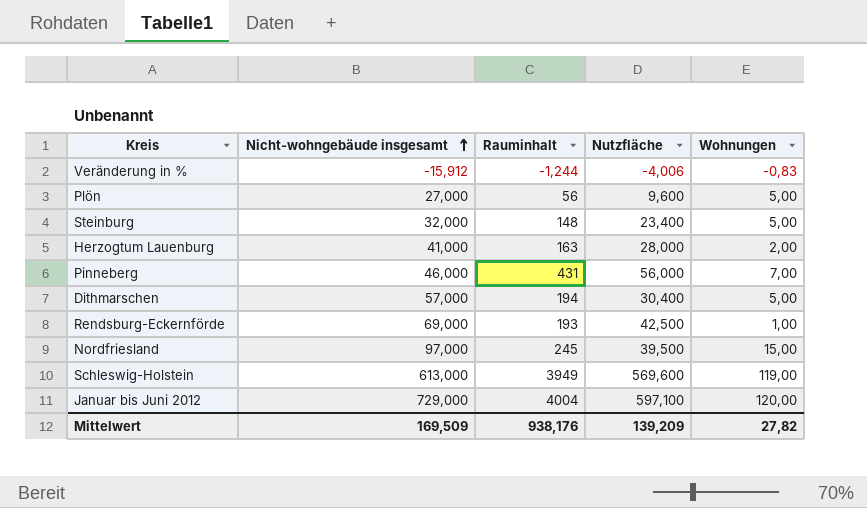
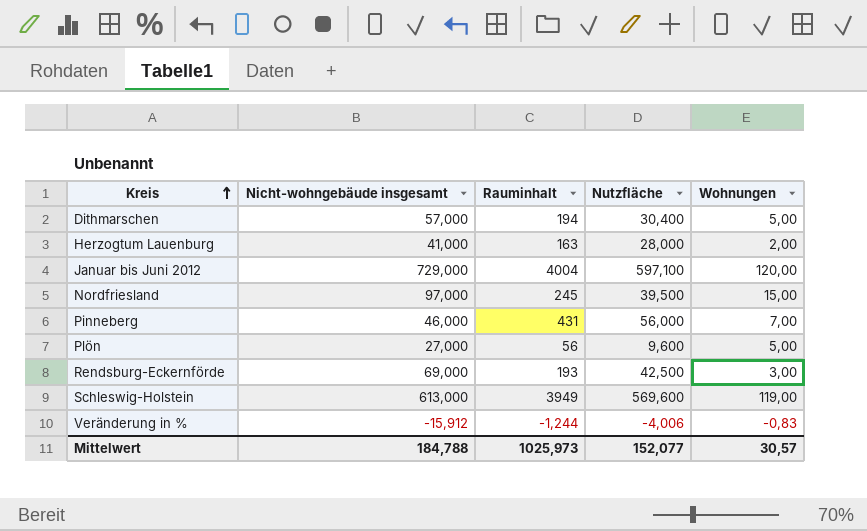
row order: Nicht-wohngebäude insgesamt ascending -> Kreis ascending
row Steinburg: 32,000 | 148 | 23,400 | 5,00 -> none
Rendsburg-Eckernförde | Wohnungen: 1,00 -> 3,00
Mittelwert | Nicht-wohngebäude insgesamt: 169,509 -> 184,788
Mittelwert | Rauminhalt: 938,176 -> 1025,973
Mittelwert | Nutzfläche: 139,209 -> 152,077
Mittelwert | Wohnungen: 27,82 -> 30,57

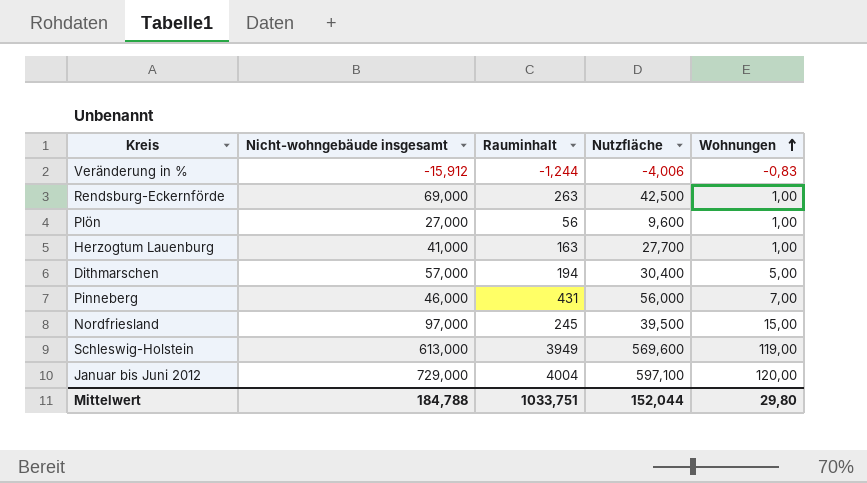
row order: Kreis ascending -> Wohnungen ascending
Rendsburg-Eckernförde | Rauminhalt: 193 -> 263
Rendsburg-Eckernförde | Wohnungen: 3,00 -> 1,00
Plön | Wohnungen: 5,00 -> 1,00
Herzogtum Lauenburg | Nutzfläche: 28,000 -> 27,700
Herzogtum Lauenburg | Wohnungen: 2,00 -> 1,00
Mittelwert | Rauminhalt: 1025,973 -> 1033,751
Mittelwert | Nutzfläche: 152,077 -> 152,044
Mittelwert | Wohnungen: 30,57 -> 29,80

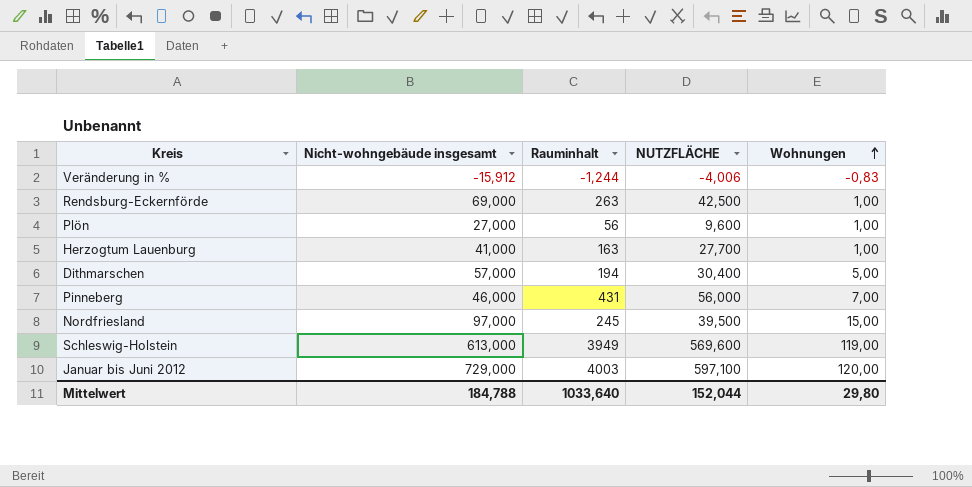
column name: Nutzfläche -> NUTZFLÄCHE
Januar bis Juni 2012 | Rauminhalt: 4004 -> 4003
Mittelwert | Rauminhalt: 1033,751 -> 1033,640

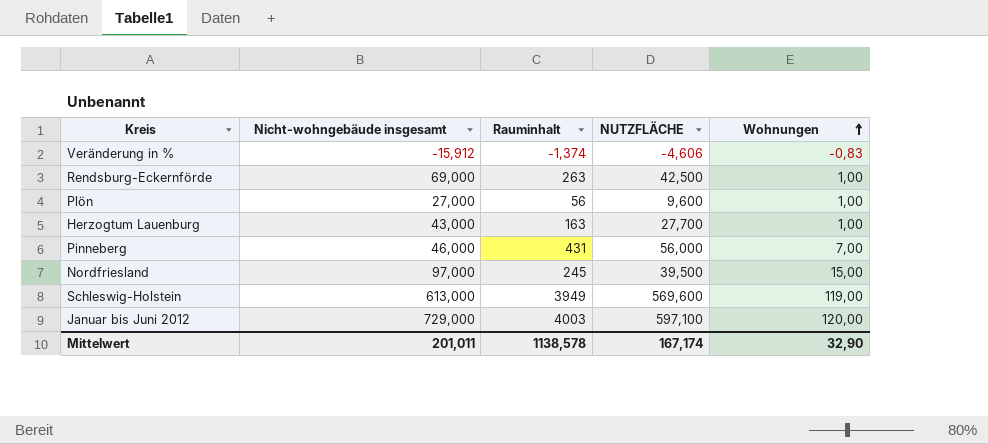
row Dithmarschen: 57,000 | 194 | 30,400 | 5,00 -> none
Veränderung in % | Rauminhalt: -1,244 -> -1,374
Veränderung in % | NUTZFLÄCHE: -4,006 -> -4,606
Herzogtum Lauenburg | Nicht-wohngebäude insgesamt: 41,000 -> 43,000
Mittelwert | Nicht-wohngebäude insgesamt: 184,788 -> 201,011
Mittelwert | Rauminhalt: 1033,640 -> 1138,578
Mittelwert | NUTZFLÄCHE: 152,044 -> 167,174
Mittelwert | Wohnungen: 29,80 -> 32,90

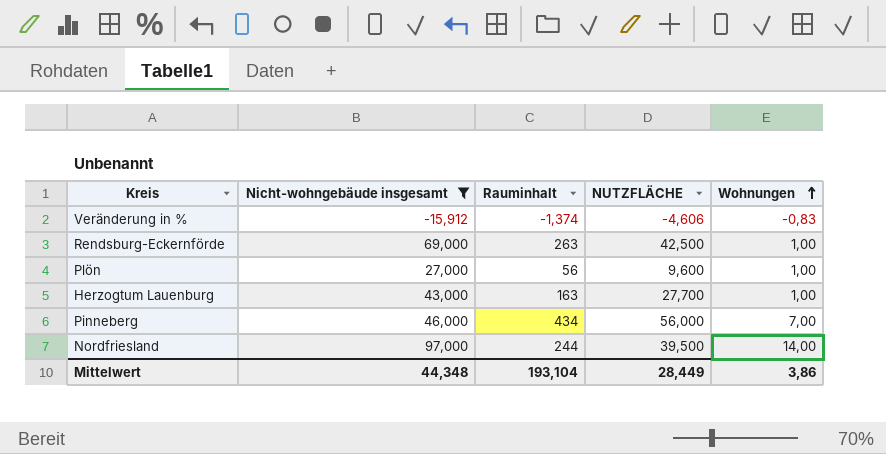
filter: none -> Nicht-wohngebäude insgesamt <= 97,000
Pinneberg | Rauminhalt: 431 -> 434
Nordfriesland | Rauminhalt: 245 -> 244
Nordfriesland | Wohnungen: 15,00 -> 14,00
Mittelwert | Nicht-wohngebäude insgesamt: 201,011 -> 44,348
Mittelwert | Rauminhalt: 1138,578 -> 193,104
Mittelwert | NUTZFLÄCHE: 167,174 -> 28,449
Mittelwert | Wohnungen: 32,90 -> 3,86

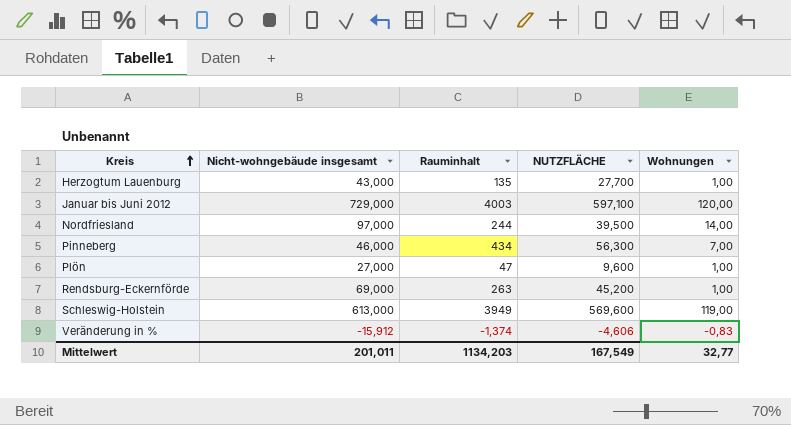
filter: Nicht-wohngebäude insgesamt <= 97,000 -> none
row order: Wohnungen ascending -> Kreis ascending
Herzogtum Lauenburg | Rauminhalt: 163 -> 135
Pinneberg | NUTZFLÄCHE: 56,000 -> 56,300
Plön | Rauminhalt: 56 -> 47
Rendsburg-Eckernförde | NUTZFLÄCHE: 42,500 -> 45,200
Mittelwert | Nicht-wohngebäude insgesamt: 44,348 -> 201,011
Mittelwert | Rauminhalt: 193,104 -> 1134,203
Mittelwert | NUTZFLÄCHE: 28,449 -> 167,549
Mittelwert | Wohnungen: 3,86 -> 32,77

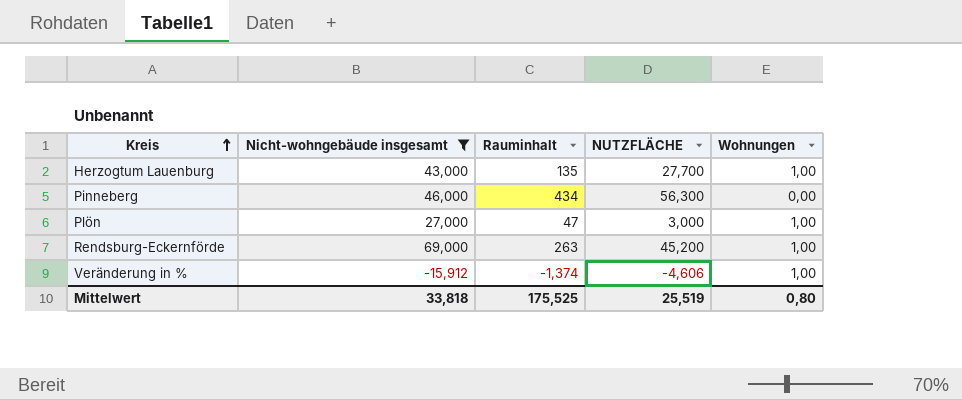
filter: none -> Nicht-wohngebäude insgesamt <= 69,000
Pinneberg | Wohnungen: 7,00 -> 0,00
Plön | NUTZFLÄCHE: 9,600 -> 3,000
Veränderung in % | Wohnungen: -0,83 -> 1,00
Mittelwert | Nicht-wohngebäude insgesamt: 201,011 -> 33,818
Mittelwert | Rauminhalt: 1134,203 -> 175,525
Mittelwert | NUTZFLÄCHE: 167,549 -> 25,519
Mittelwert | Wohnungen: 32,77 -> 0,80

